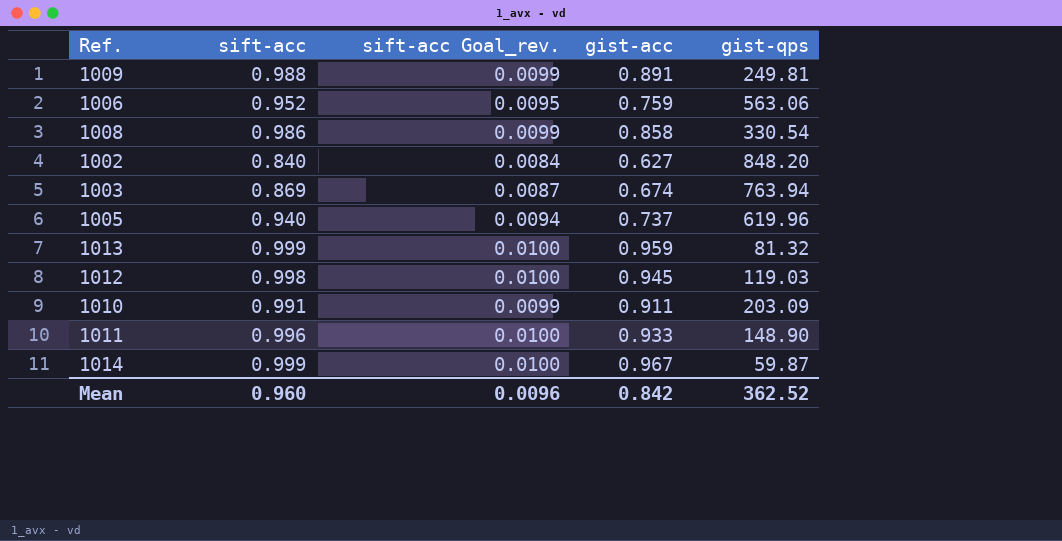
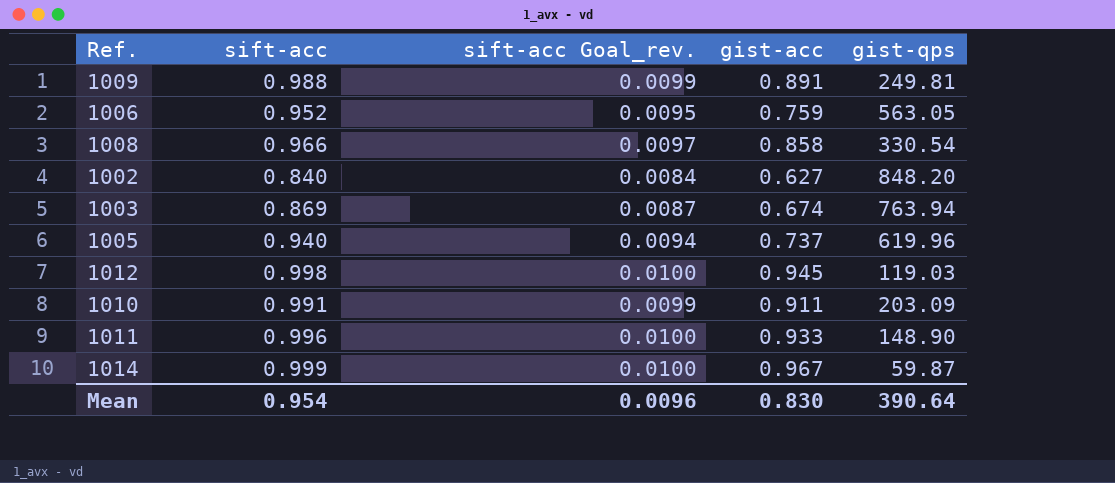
row 1013: 0.999 | 0.0100 | 0.959 | 81.32 -> none
1006 | gist-qps: 563.06 -> 563.05
1008 | sift-acc: 0.986 -> 0.966
1008 | sift-acc Goal_rev.: 0.0099 -> 0.0097
Mean | sift-acc: 0.960 -> 0.954
Mean | gist-acc: 0.842 -> 0.830
Mean | gist-qps: 362.52 -> 390.64

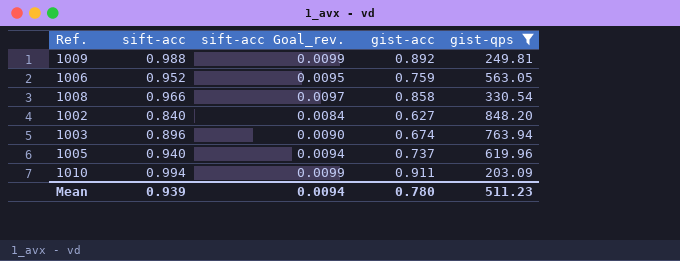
filter: none -> gist-qps >= 203.09
1009 | gist-acc: 0.891 -> 0.892
1003 | sift-acc: 0.869 -> 0.896
1003 | sift-acc Goal_rev.: 0.0087 -> 0.0090
1010 | sift-acc: 0.991 -> 0.994
Mean | sift-acc: 0.954 -> 0.939
Mean | sift-acc Goal_rev.: 0.0096 -> 0.0094
Mean | gist-acc: 0.830 -> 0.780
Mean | gist-qps: 390.64 -> 511.23

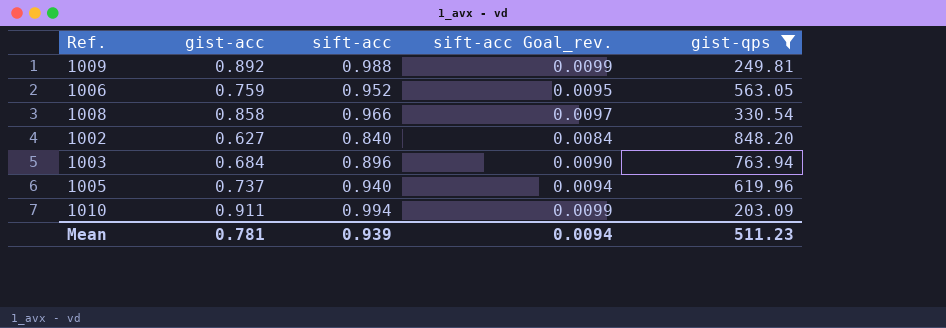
column gist-acc | position: 4 -> 2
1003 | gist-acc: 0.674 -> 0.684
Mean | gist-acc: 0.780 -> 0.781

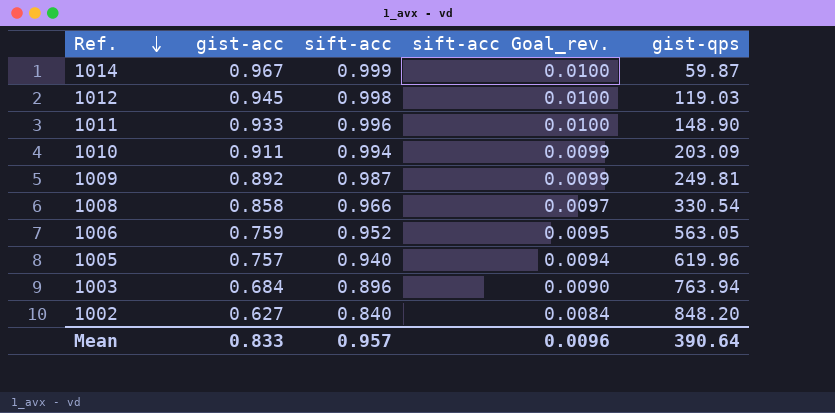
filter: gist-qps >= 203.09 -> none
row order: none -> Ref. descending
1009 | sift-acc: 0.988 -> 0.987
1005 | gist-acc: 0.737 -> 0.757
Mean | gist-acc: 0.781 -> 0.833
Mean | sift-acc: 0.939 -> 0.957
Mean | sift-acc Goal_rev.: 0.0094 -> 0.0096
Mean | gist-qps: 511.23 -> 390.64

